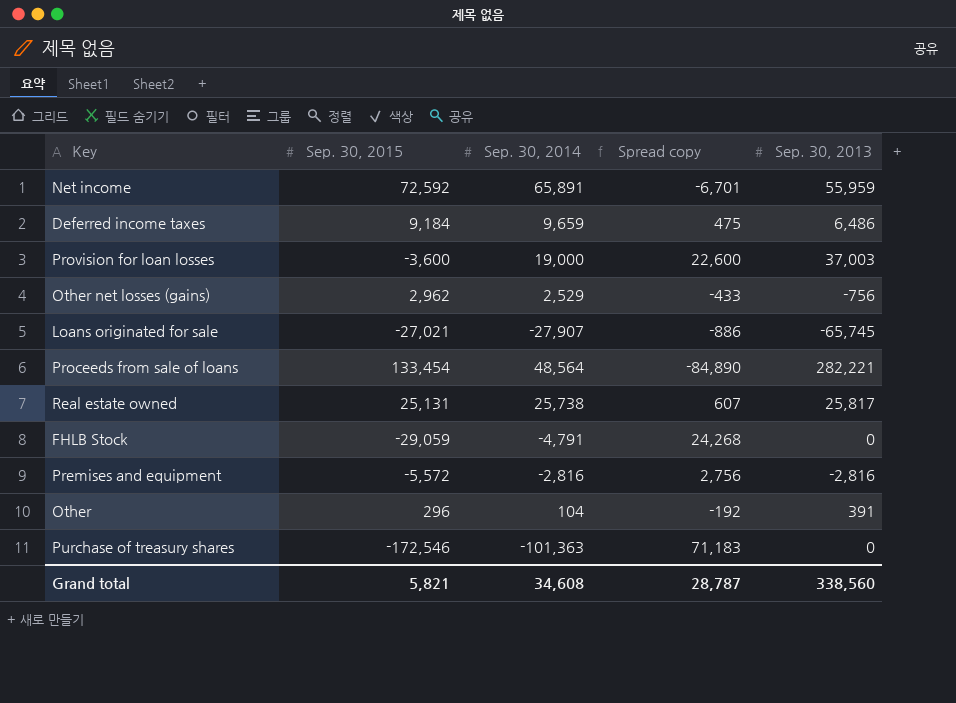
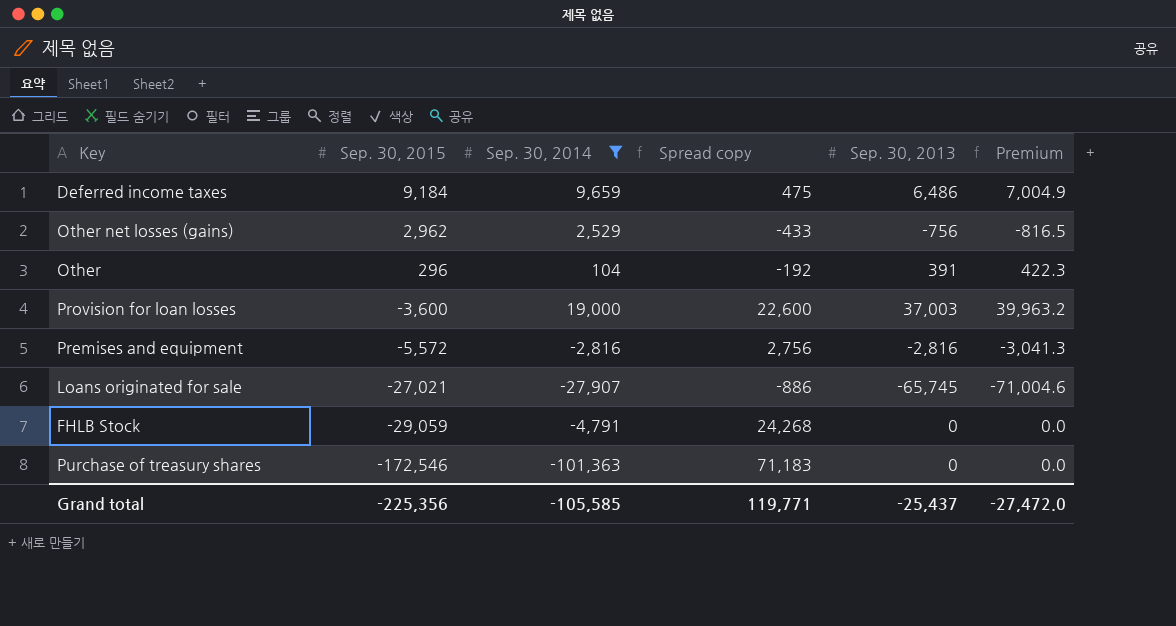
filter: none -> Sep. 30, 2014 <= 19,000
row order: none -> Sep. 30, 2015 descending
column Premium | formula: none -> [Sep. 30, 2013] * 1.08
Grand total | Sep. 30, 2015: 5,821 -> -225,356
Grand total | Sep. 30, 2014: 34,608 -> -105,585
Grand total | Spread copy: 28,787 -> 119,771
Grand total | Sep. 30, 2013: 338,560 -> -25,437

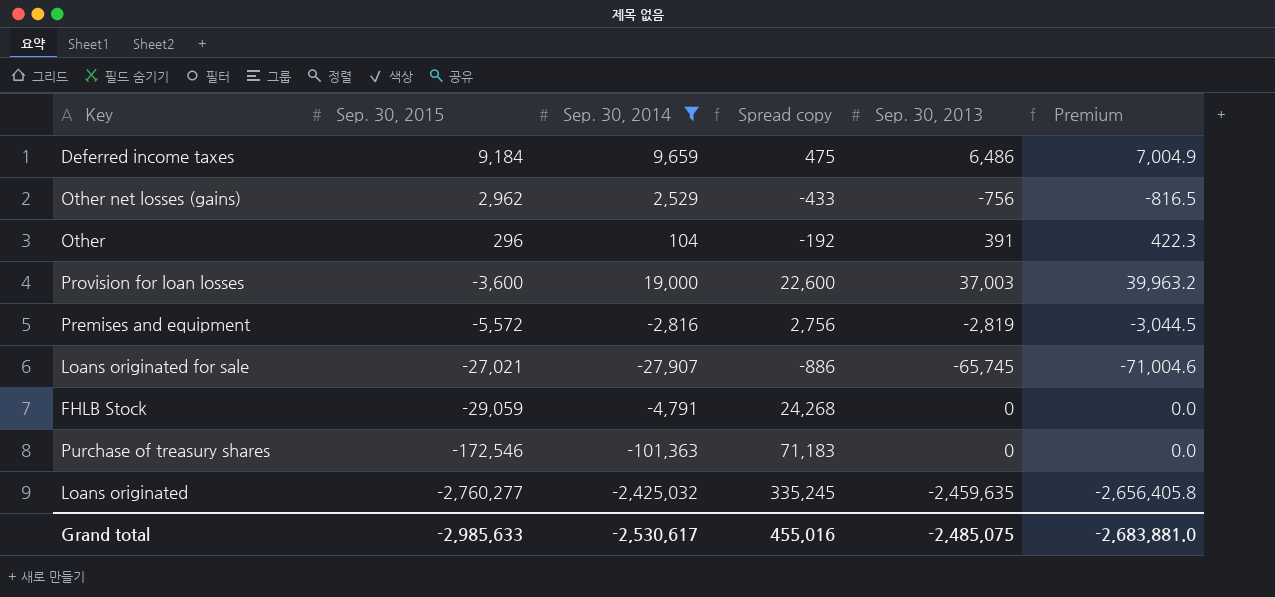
Premises and equipment | Sep. 30, 2013: -2,816 -> -2,819
Premises and equipment | Premium: -3,041.3 -> -3,044.5
row Loans originated: none -> -2,760,277 | -2,425,032 | 335,245 | -2,459,635 | -2,656,405.8
Grand total | Sep. 30, 2015: -225,356 -> -2,985,633
Grand total | Sep. 30, 2014: -105,585 -> -2,530,617
Grand total | Spread copy: 119,771 -> 455,016
Grand total | Sep. 30, 2013: -25,437 -> -2,485,075
Grand total | Premium: -27,472.0 -> -2,683,881.0

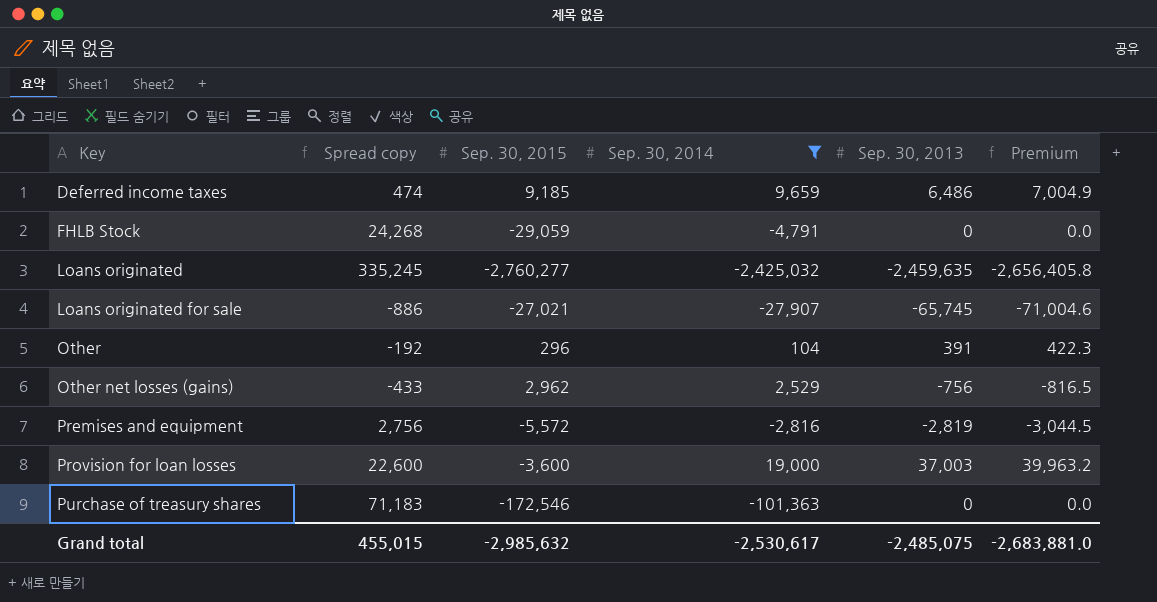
row order: Sep. 30, 2015 descending -> Key ascending
column Spread copy | position: 4 -> 2
Deferred income taxes | Spread copy: 475 -> 474
Deferred income taxes | Sep. 30, 2015: 9,184 -> 9,185
Grand total | Spread copy: 455,016 -> 455,015
Grand total | Sep. 30, 2015: -2,985,633 -> -2,985,632

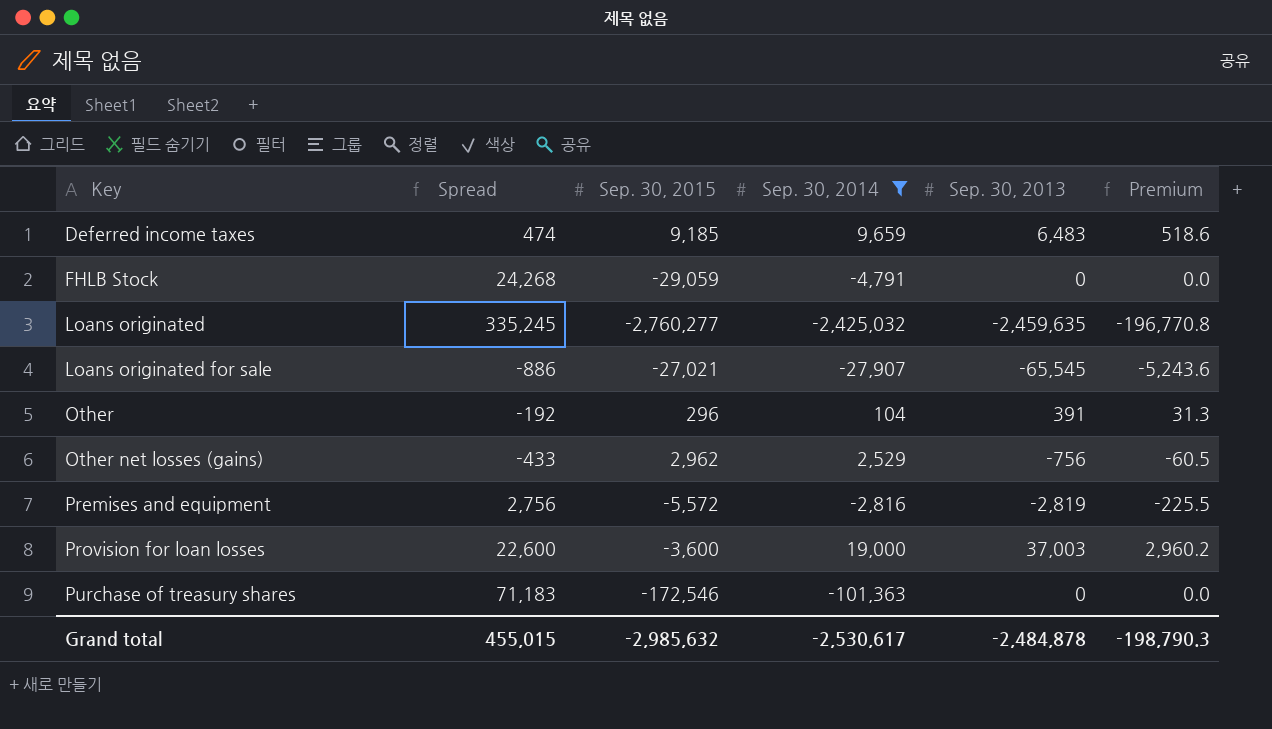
column name: Spread copy -> Spread
column Premium | formula: [Sep. 30, 2013] * 1.08 -> [Sep. 30, 2013] * 0.08
Deferred income taxes | Sep. 30, 2013: 6,486 -> 6,483
Loans originated for sale | Sep. 30, 2013: -65,745 -> -65,545
Grand total | Sep. 30, 2013: -2,485,075 -> -2,484,878
Grand total | Premium: -2,683,881.0 -> -198,790.3

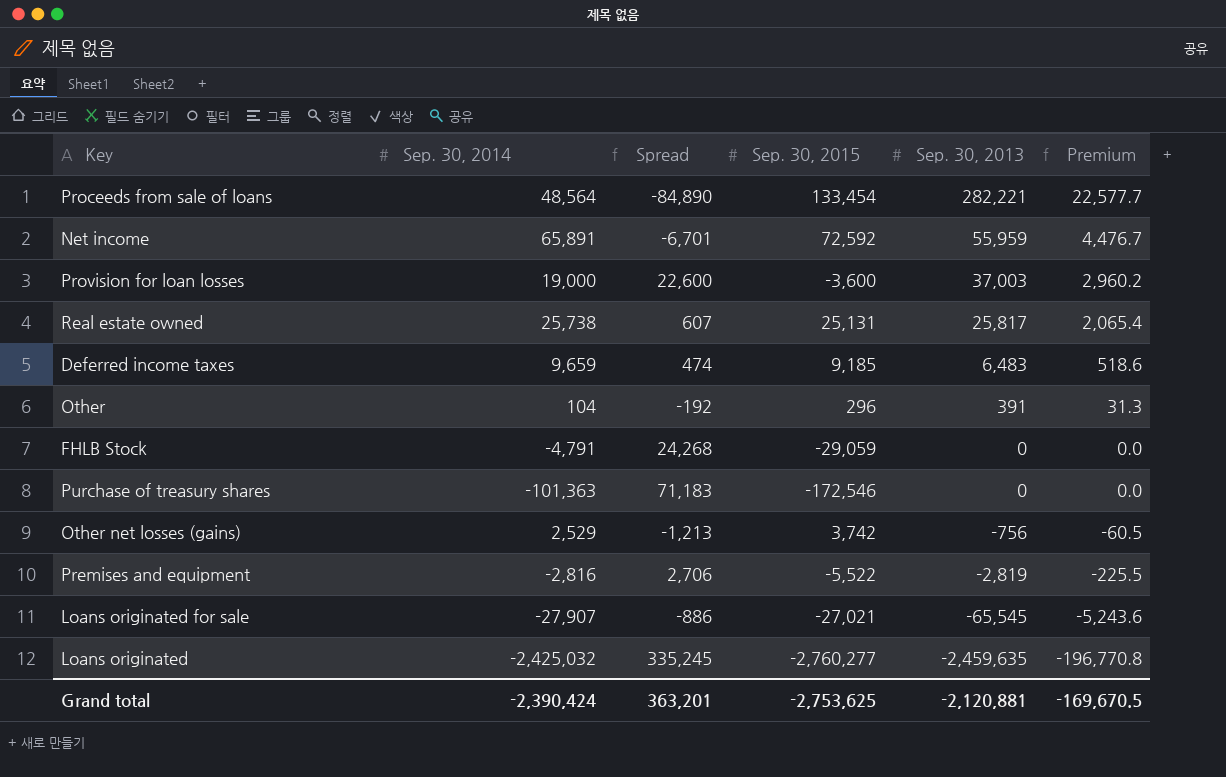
filter: Sep. 30, 2014 <= 19,000 -> none
row order: Key ascending -> Sep. 30, 2013 descending
column Sep. 30, 2014 | position: 4 -> 2
Other net losses (gains) | Spread: -433 -> -1,213
Other net losses (gains) | Sep. 30, 2015: 2,962 -> 3,742
Premises and equipment | Spread: 2,756 -> 2,706
Premises and equipment | Sep. 30, 2015: -5,572 -> -5,522
Grand total | Sep. 30, 2014: -2,530,617 -> -2,390,424
Grand total | Spread: 455,015 -> 363,201
Grand total | Sep. 30, 2015: -2,985,632 -> -2,753,625
Grand total | Sep. 30, 2013: -2,484,878 -> -2,120,881
Grand total | Premium: -198,790.3 -> -169,670.5

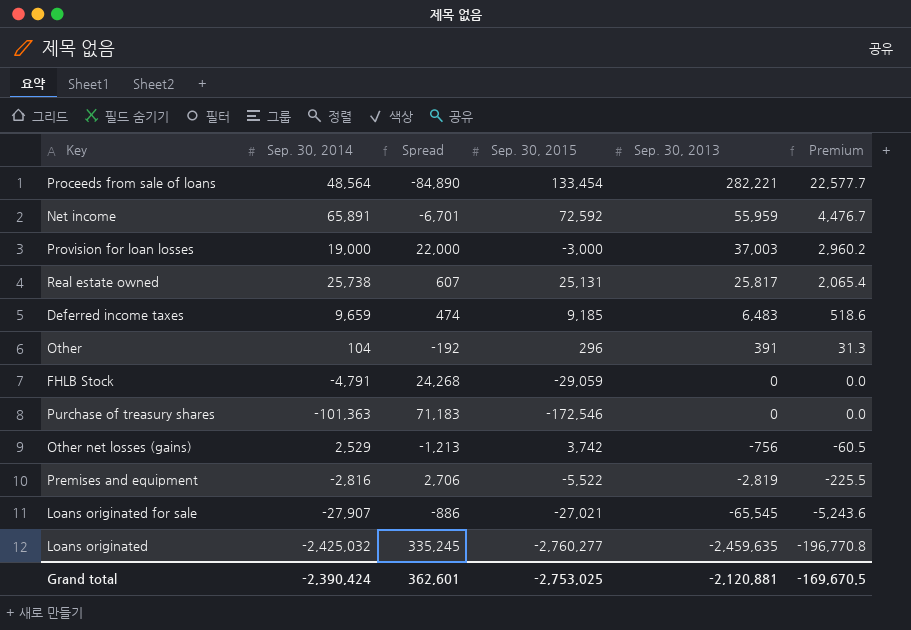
Provision for loan losses | Spread: 22,600 -> 22,000
Provision for loan losses | Sep. 30, 2015: -3,600 -> -3,000
Grand total | Spread: 363,201 -> 362,601
Grand total | Sep. 30, 2015: -2,753,625 -> -2,753,025

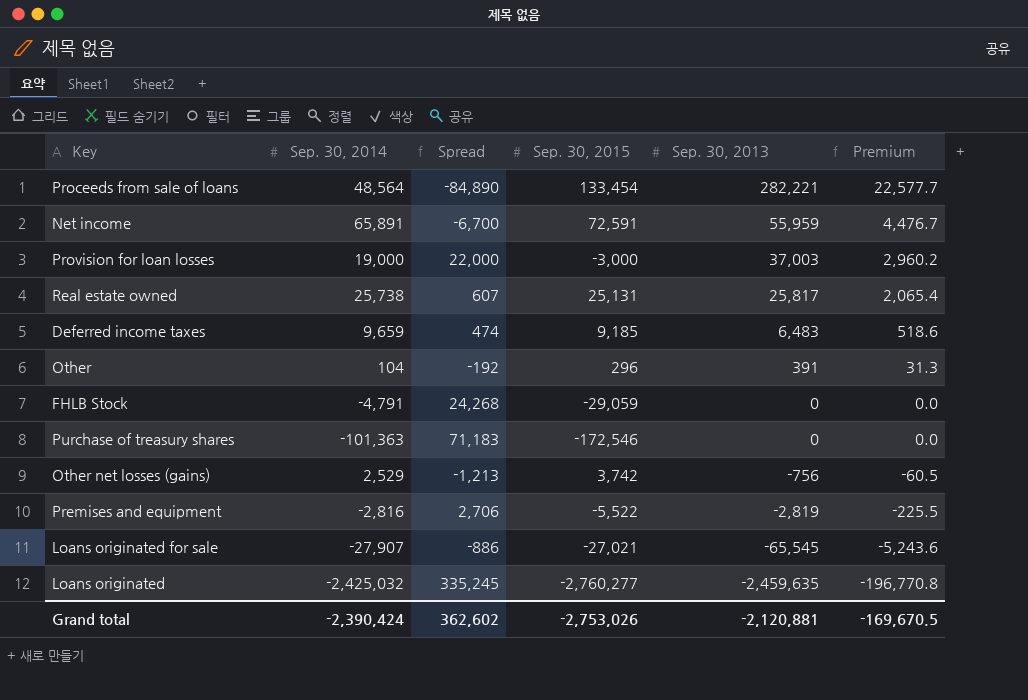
Net income | Spread: -6,701 -> -6,700
Net income | Sep. 30, 2015: 72,592 -> 72,591
Grand total | Spread: 362,601 -> 362,602
Grand total | Sep. 30, 2015: -2,753,025 -> -2,753,026

